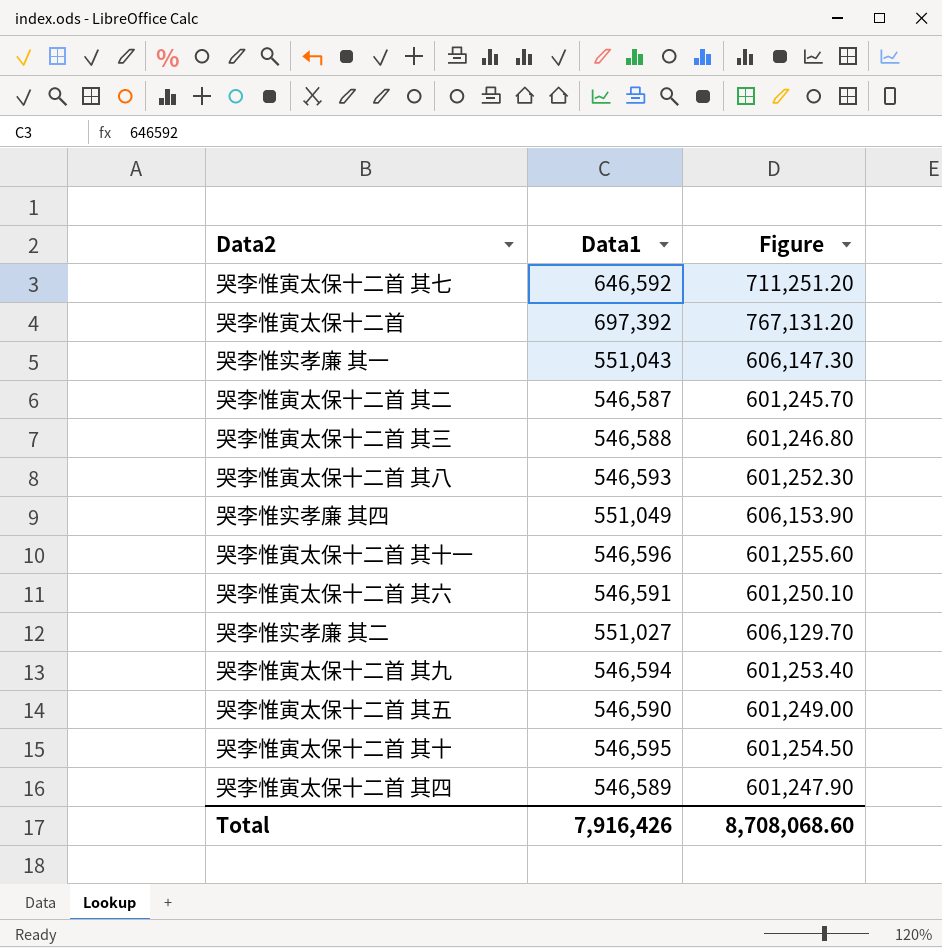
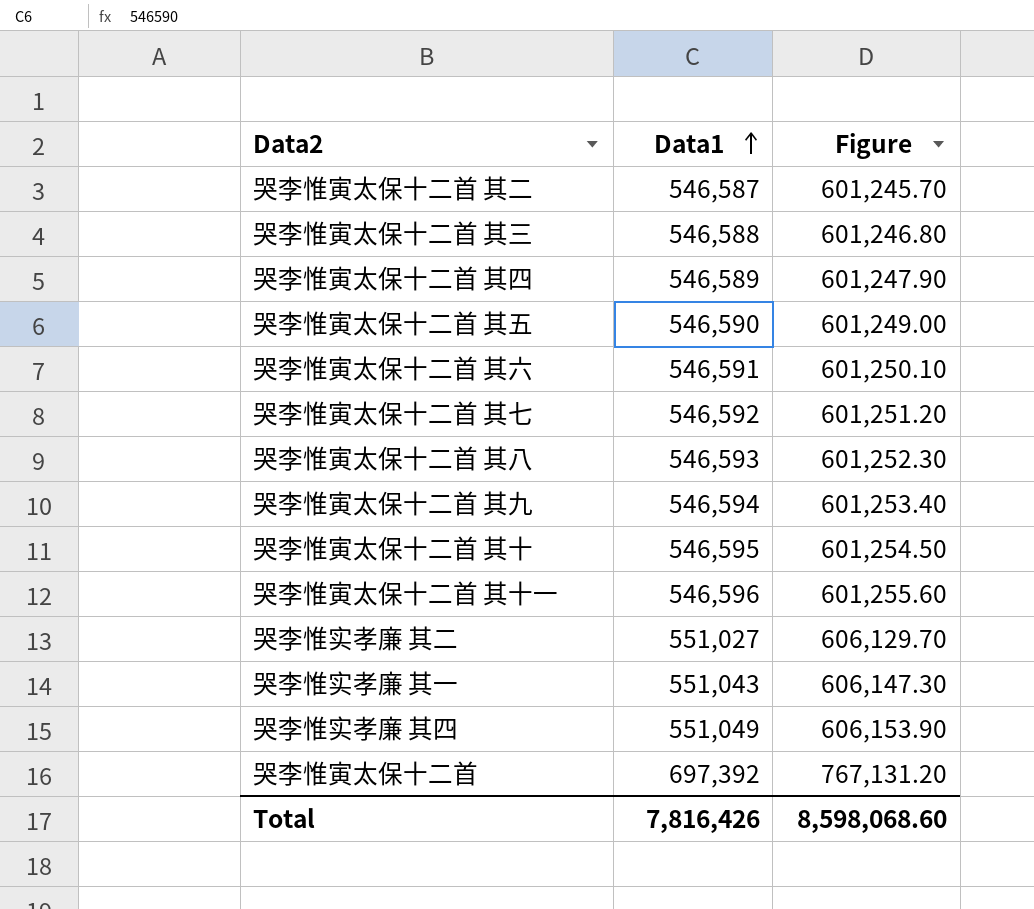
row order: none -> Data1 ascending
哭李惟寅太保十二首 其七 | Data1: 646,592 -> 546,592
哭李惟寅太保十二首 其七 | Figure: 711,251.20 -> 601,251.20
Total | Data1: 7,916,426 -> 7,816,426
Total | Figure: 8,708,068.60 -> 8,598,068.60

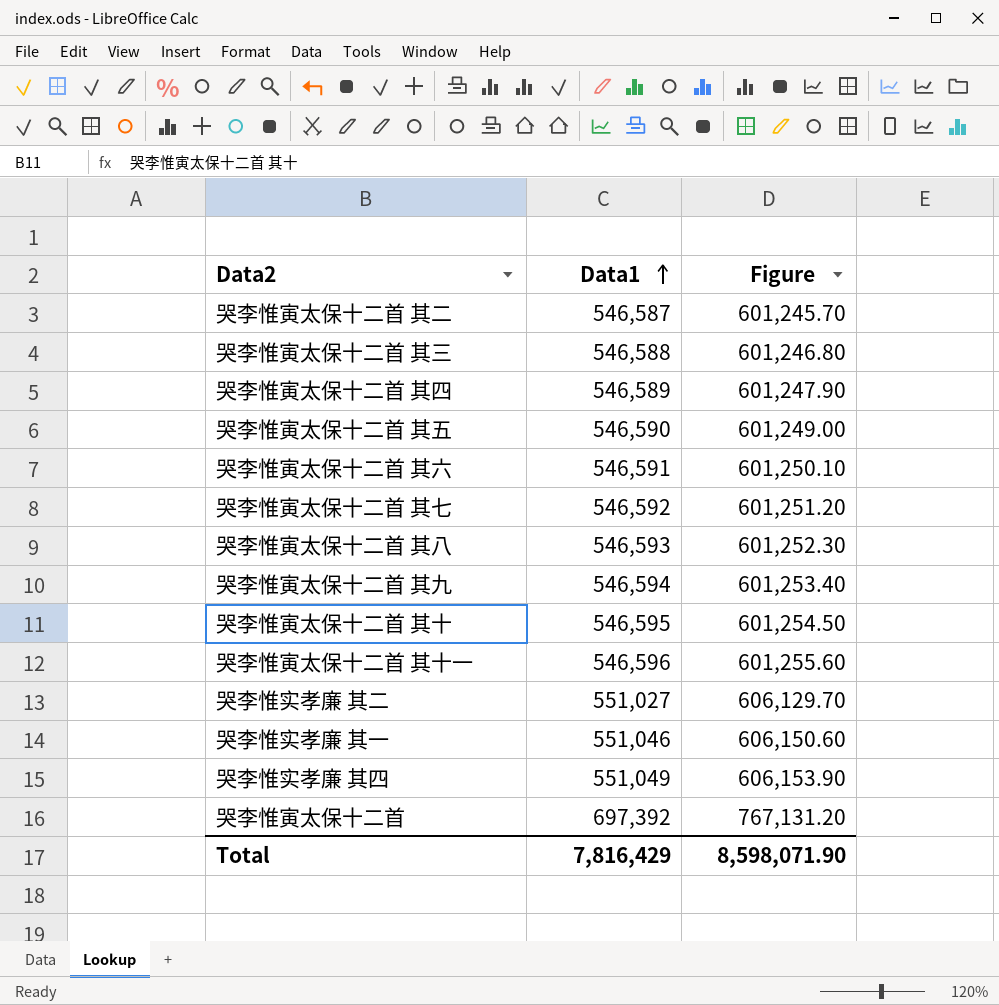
哭李惟实孝廉 其一 | Data1: 551,043 -> 551,046
哭李惟实孝廉 其一 | Figure: 606,147.30 -> 606,150.60
Total | Data1: 7,816,426 -> 7,816,429
Total | Figure: 8,598,068.60 -> 8,598,071.90

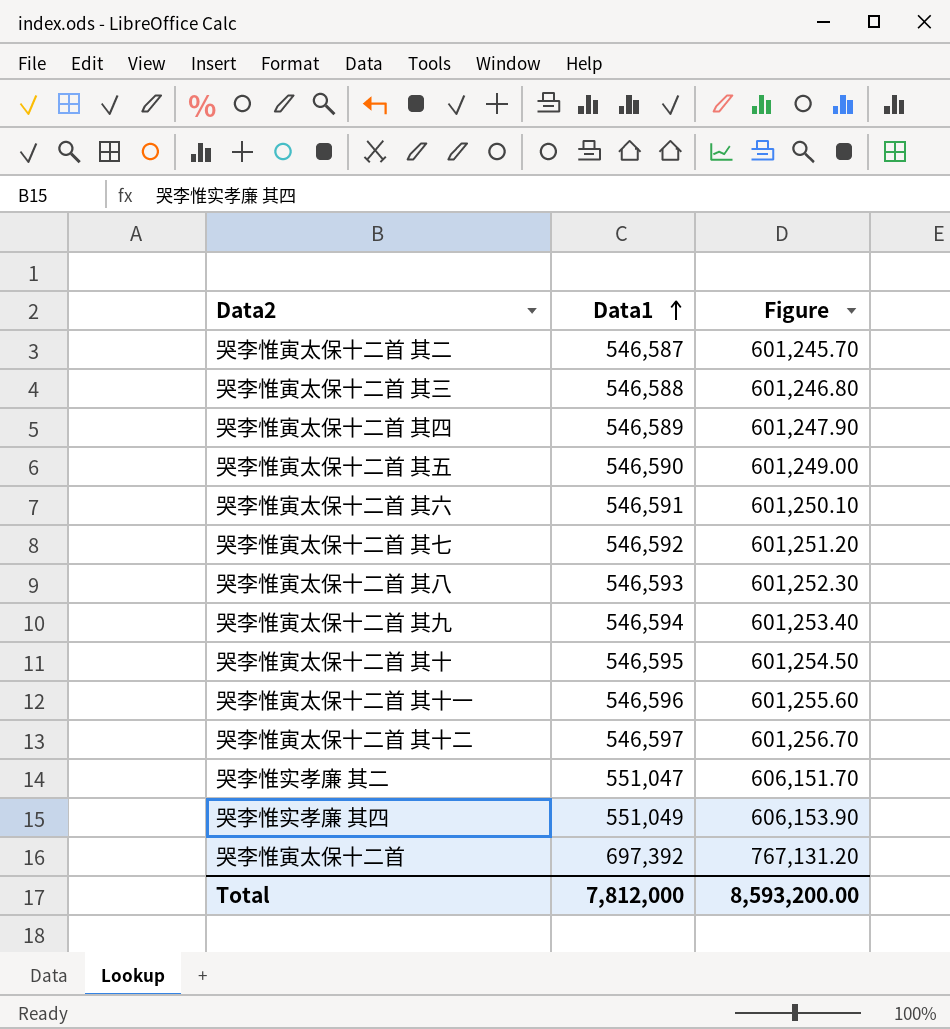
row 哭李惟实孝廉 其一: 551,046 | 606,150.60 -> none
row 哭李惟寅太保十二首 其十二: none -> 546,597 | 601,256.70
哭李惟实孝廉 其二 | Data1: 551,027 -> 551,047
哭李惟实孝廉 其二 | Figure: 606,129.70 -> 606,151.70
Total | Data1: 7,816,429 -> 7,812,000
Total | Figure: 8,598,071.90 -> 8,593,200.00

